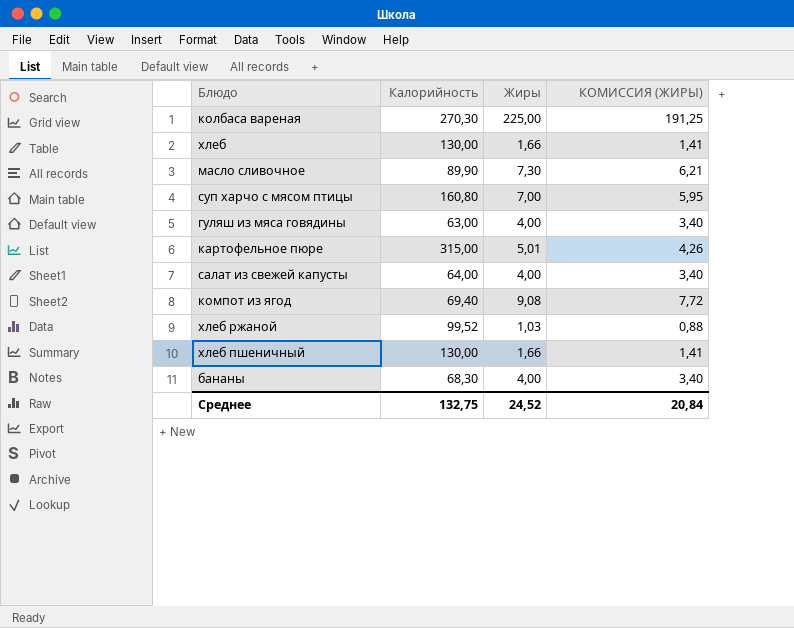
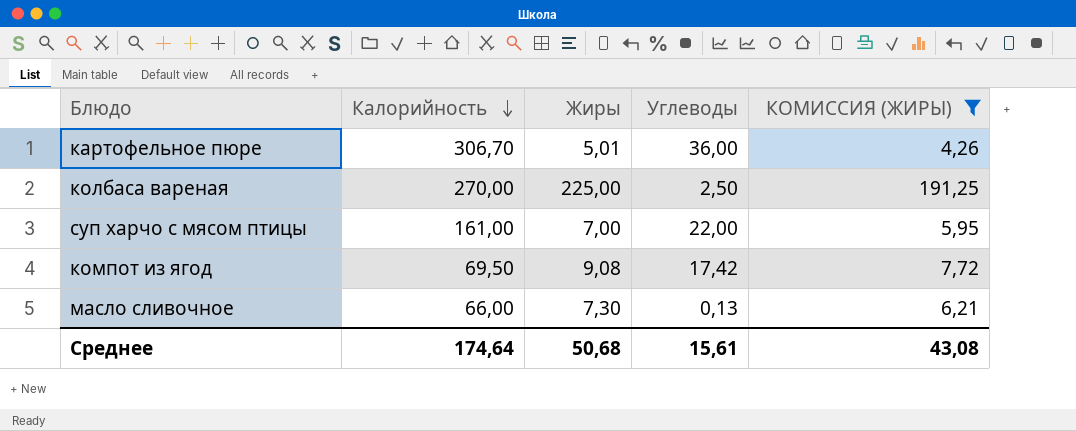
filter: none -> КОМИССИЯ (ЖИРЫ) >= 4,26
row order: none -> Калорийность descending
column Углеводы | position: none -> 4
картофельное пюре | Калорийность: 315,00 -> 306,70
колбаса вареная | Калорийность: 270,30 -> 270,00
суп харчо с мясом птицы | Калорийность: 160,80 -> 161,00
компот из ягод | Калорийность: 69,40 -> 69,50
масло сливочное | Калорийность: 89,90 -> 66,00
Среднее | Калорийность: 132,75 -> 174,64
Среднее | Жиры: 24,52 -> 50,68
Среднее | КОМИССИЯ (ЖИРЫ): 20,84 -> 43,08

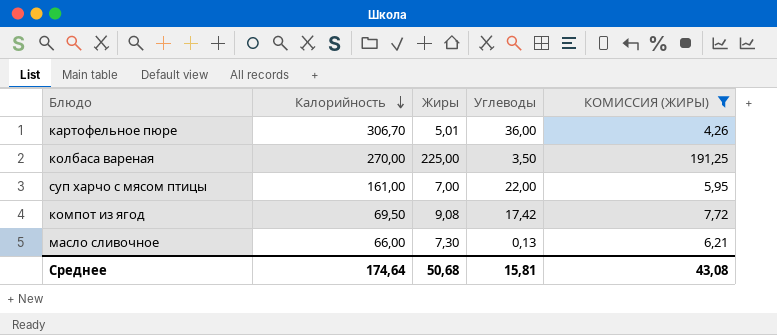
колбаса вареная | Углеводы: 2,50 -> 3,50
Среднее | Углеводы: 15,61 -> 15,81

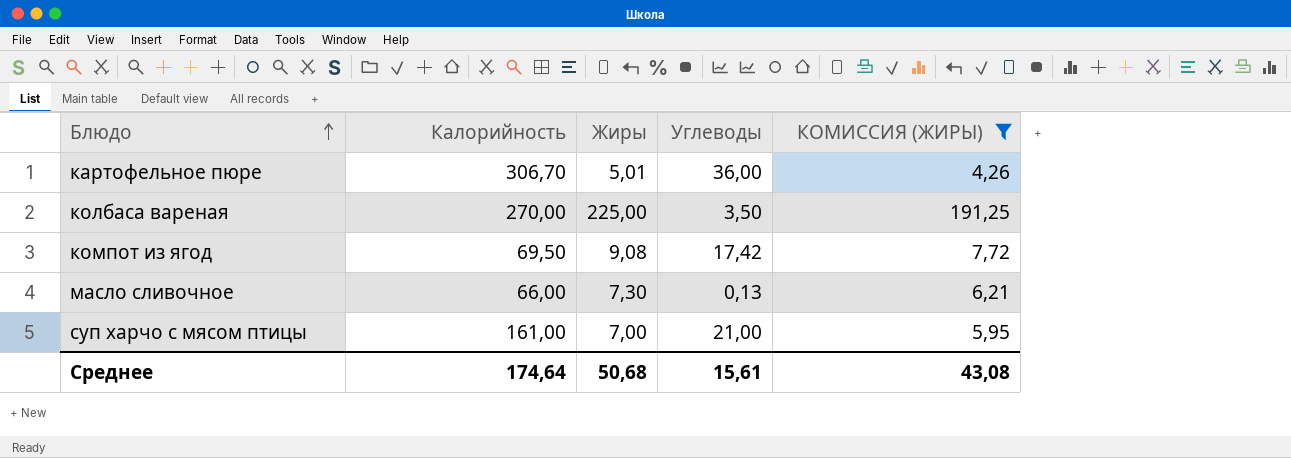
row order: Калорийность descending -> Блюдо ascending
суп харчо с мясом птицы | Углеводы: 22,00 -> 21,00
Среднее | Углеводы: 15,81 -> 15,61

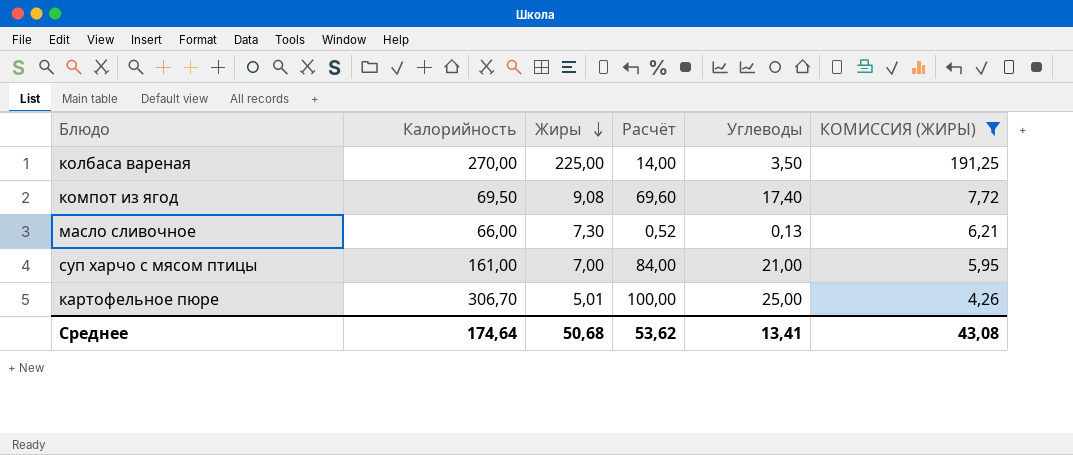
row order: Блюдо ascending -> Жиры descending
column Расчёт | formula: none -> [Углеводы] * 4
компот из ягод | Углеводы: 17,42 -> 17,40
картофельное пюре | Углеводы: 36,00 -> 25,00
Среднее | Углеводы: 15,61 -> 13,41

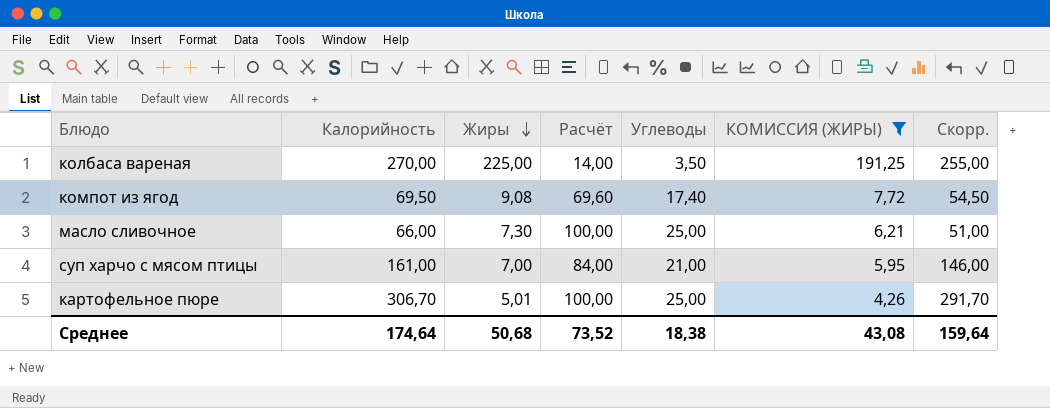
column Скорр. | formula: none -> [Калорийность] - 15
масло сливочное | Расчёт: 0,52 -> 100,00
масло сливочное | Углеводы: 0,13 -> 25,00
Среднее | Расчёт: 53,62 -> 73,52
Среднее | Углеводы: 13,41 -> 18,38

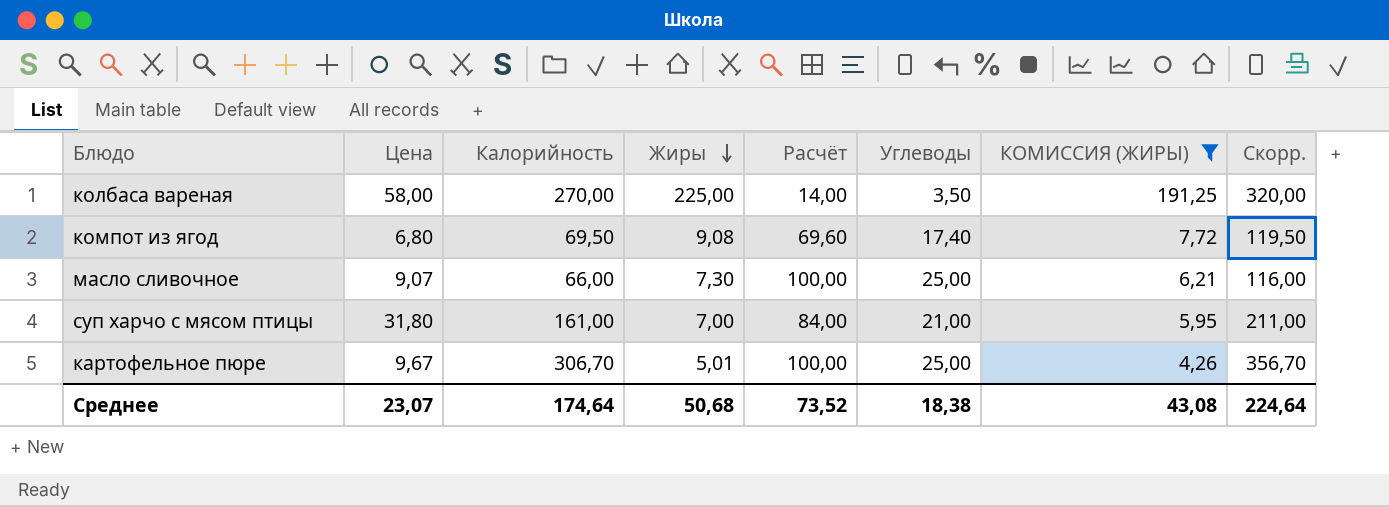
column Цена | position: none -> 2
column Скорр. | formula: [Калорийность] - 15 -> [Калорийность] + 50
Среднее | Скорр.: 159,64 -> 224,64

